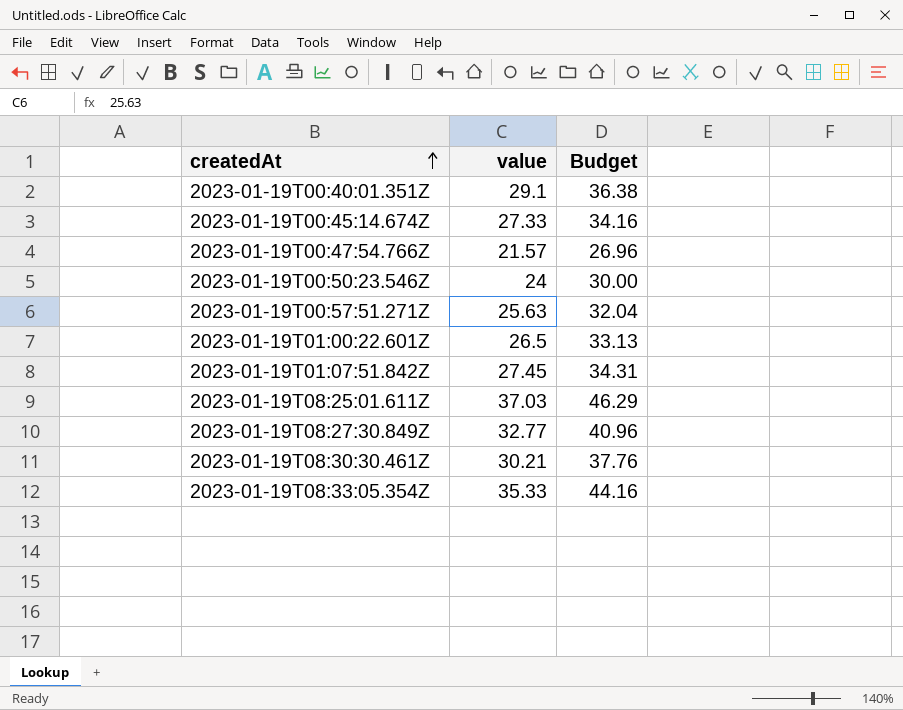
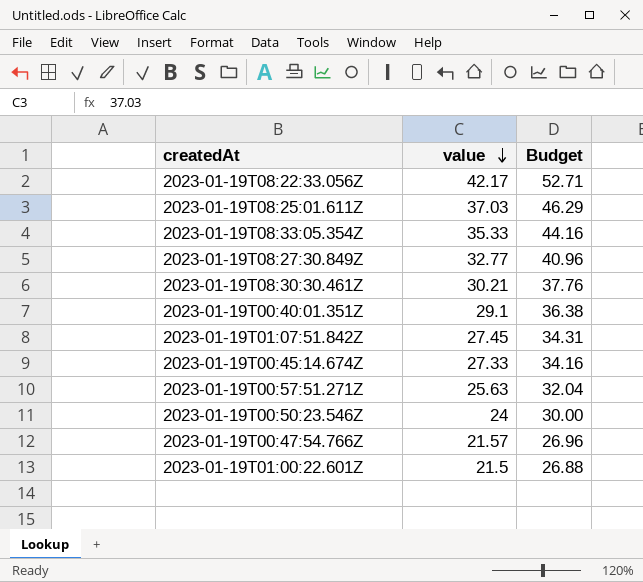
row order: createdAt ascending -> value descending
row 2023-01-19T08:22:33.056Z: none -> 42.17 | 52.71
2023-01-19T01:00:22.601Z | value: 26.5 -> 21.5
2023-01-19T01:00:22.601Z | Budget: 33.13 -> 26.88

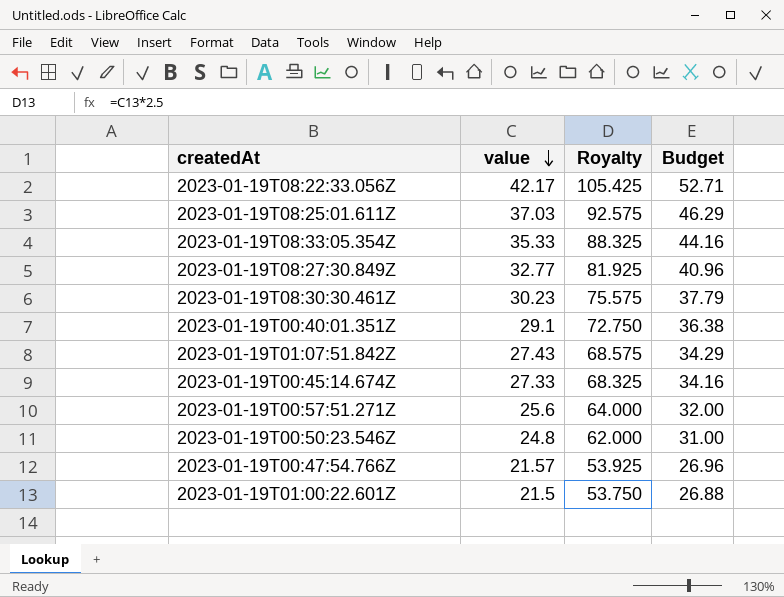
column Royalty | formula: none -> [value] * 2.5
2023-01-19T08:30:30.461Z | value: 30.21 -> 30.23
2023-01-19T08:30:30.461Z | Budget: 37.76 -> 37.79
2023-01-19T01:07:51.842Z | value: 27.45 -> 27.43
2023-01-19T01:07:51.842Z | Budget: 34.31 -> 34.29
2023-01-19T00:57:51.271Z | value: 25.63 -> 25.6
2023-01-19T00:57:51.271Z | Budget: 32.04 -> 32.00
2023-01-19T00:50:23.546Z | value: 24 -> 24.8
2023-01-19T00:50:23.546Z | Budget: 30.00 -> 31.00

